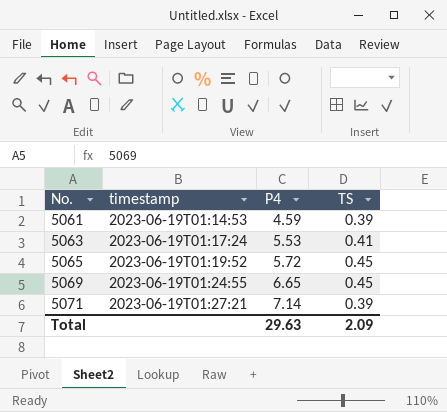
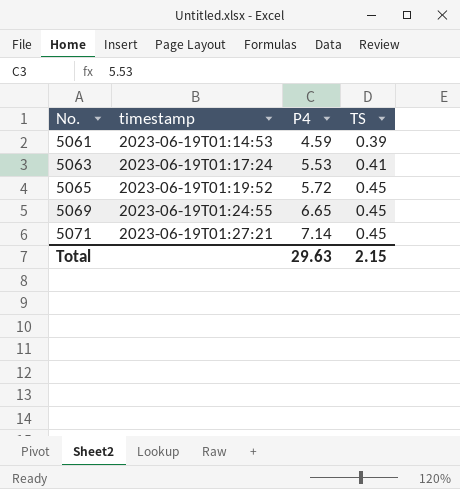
5071 | TS: 0.39 -> 0.45
Total | TS: 2.09 -> 2.15

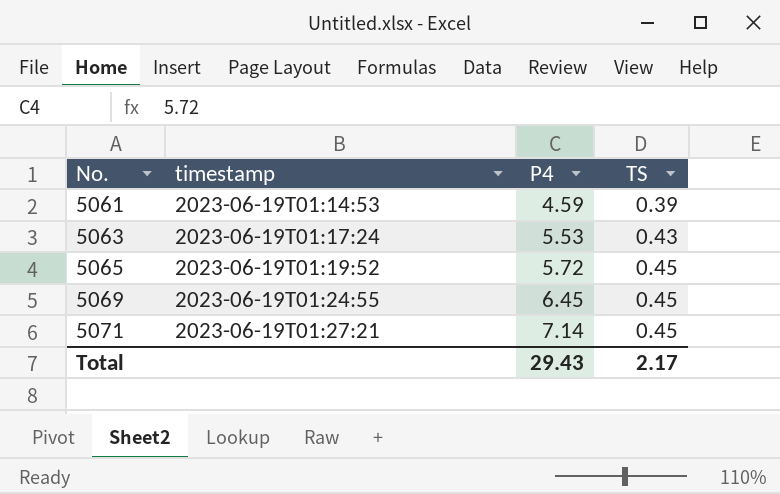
5063 | TS: 0.41 -> 0.43
5069 | P4: 6.65 -> 6.45
Total | P4: 29.63 -> 29.43
Total | TS: 2.15 -> 2.17

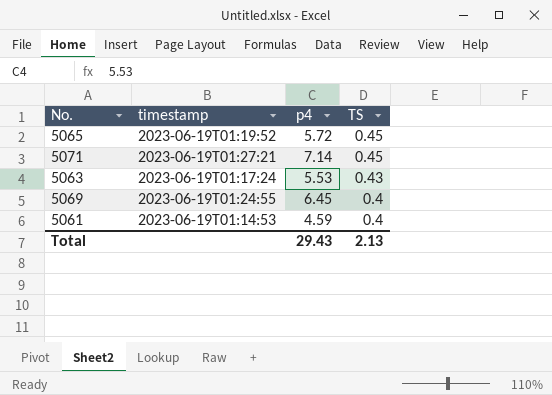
row order: No. ascending -> TS descending
column name: P4 -> p4
5069 | TS: 0.45 -> 0.4
5061 | TS: 0.39 -> 0.4
Total | TS: 2.17 -> 2.13

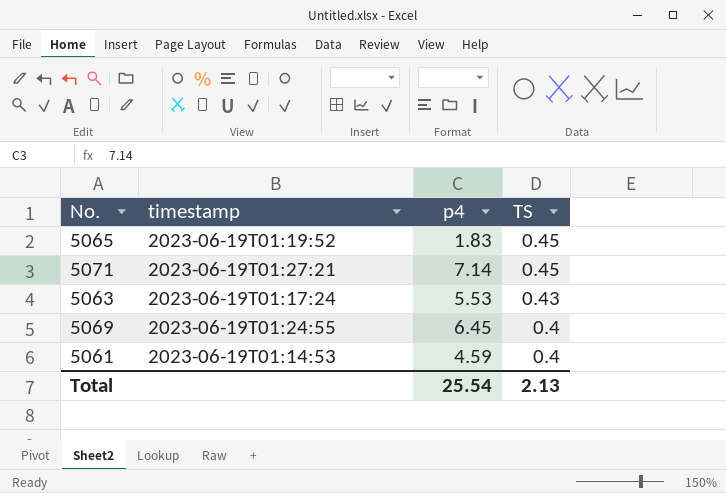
5065 | p4: 5.72 -> 1.83
Total | p4: 29.43 -> 25.54

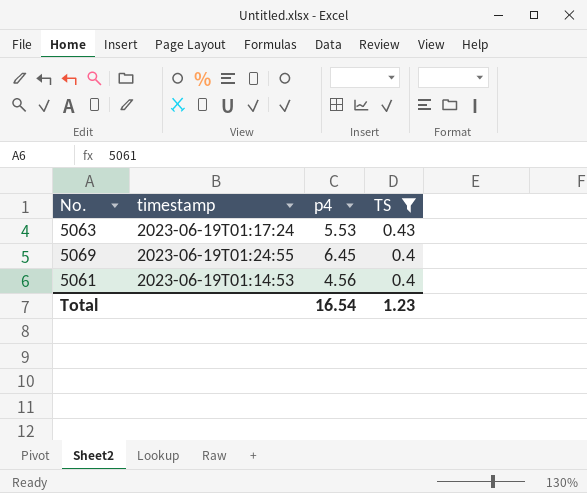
filter: none -> TS != 0.45
5061 | p4: 4.59 -> 4.56
Total | p4: 25.54 -> 16.54
Total | TS: 2.13 -> 1.23

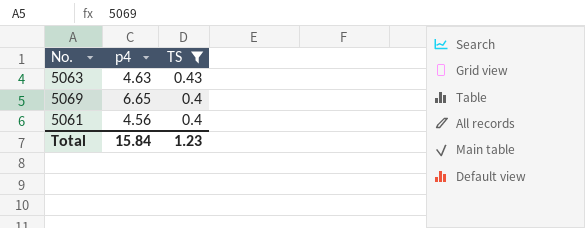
column timestamp | position: 2 -> none
5063 | p4: 5.53 -> 4.63
5069 | p4: 6.45 -> 6.65
Total | p4: 16.54 -> 15.84

